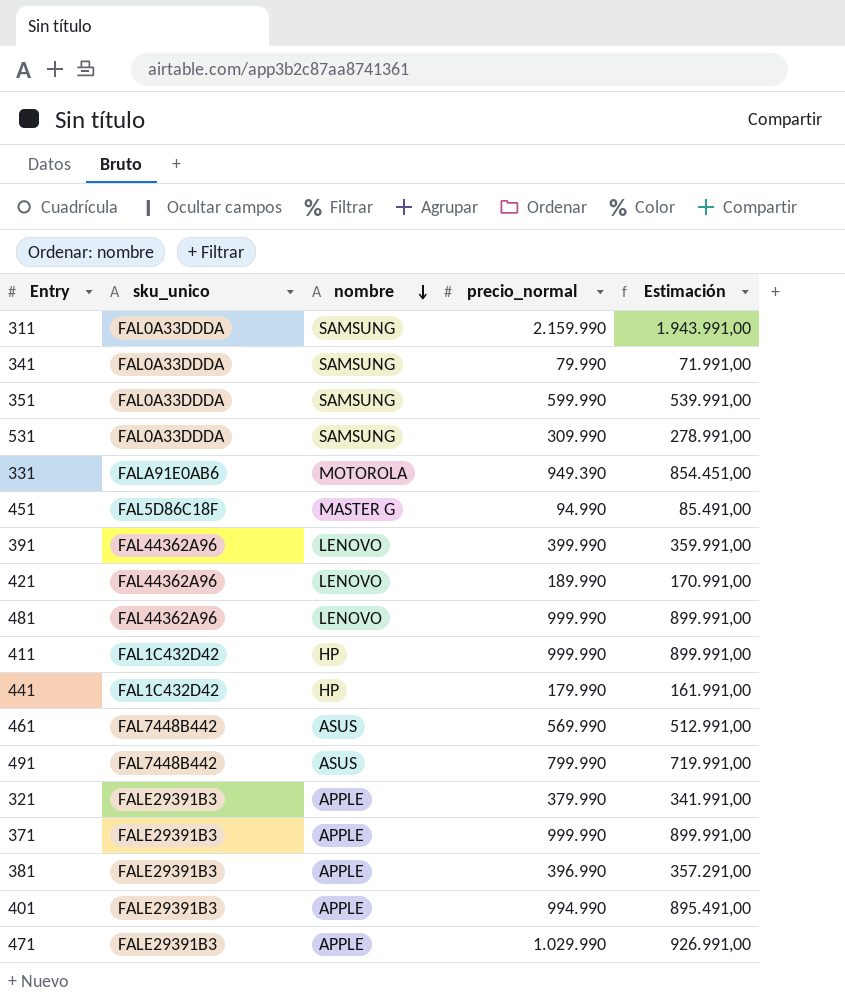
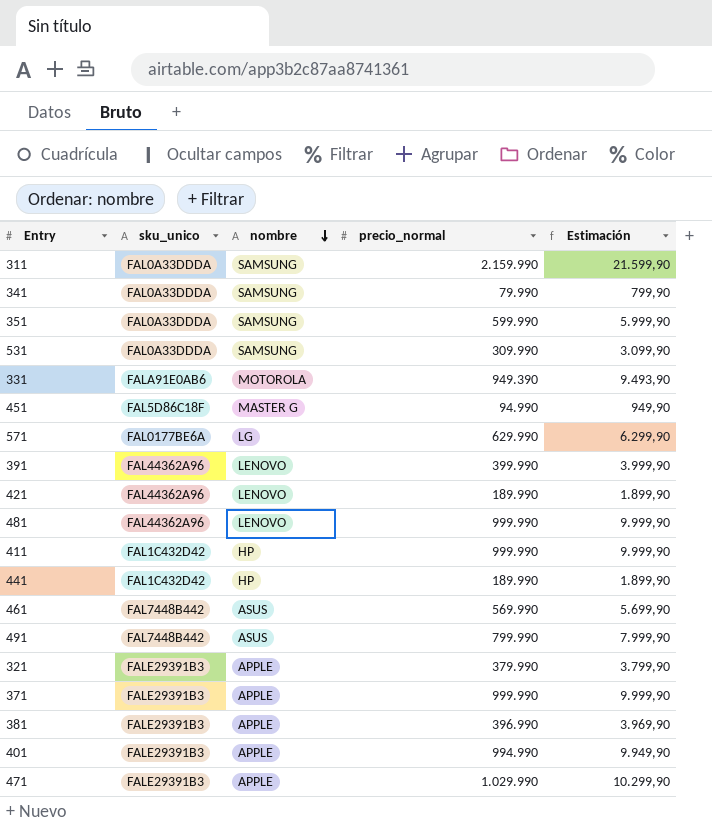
column Estimación | formula: [precio_normal] * 0,9 -> [precio_normal] * 0,01
row 571: none -> FAL0177BE6A | LG | 629.990 | 6.299,90
441 | precio_normal: 179.990 -> 189.990

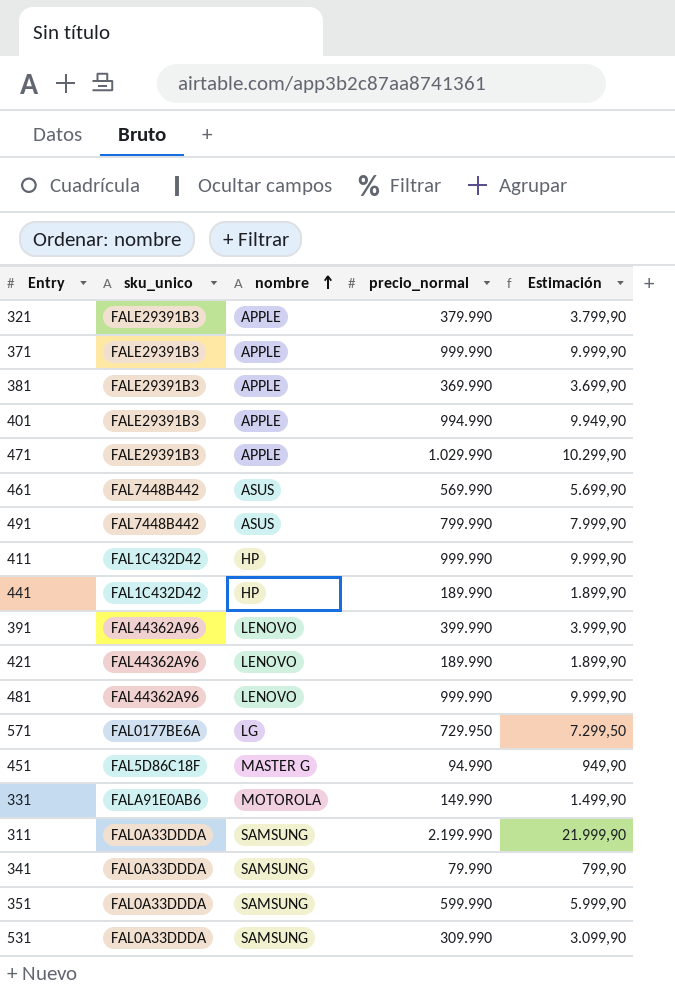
row order: nombre descending -> nombre ascending
381 | precio_normal: 396.990 -> 369.990
381 | Estimación: 3.969,90 -> 3.699,90
571 | precio_normal: 629.990 -> 729.950
571 | Estimación: 6.299,90 -> 7.299,50
331 | precio_normal: 949.390 -> 149.990
331 | Estimación: 9.493,90 -> 1.499,90
311 | precio_normal: 2.159.990 -> 2.199.990
311 | Estimación: 21.599,90 -> 21.999,90

